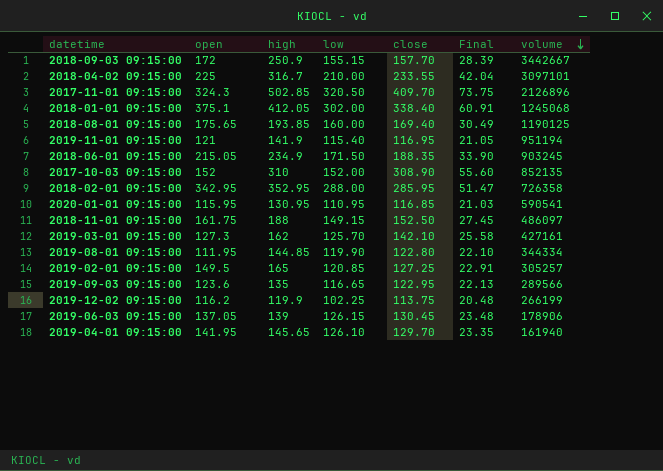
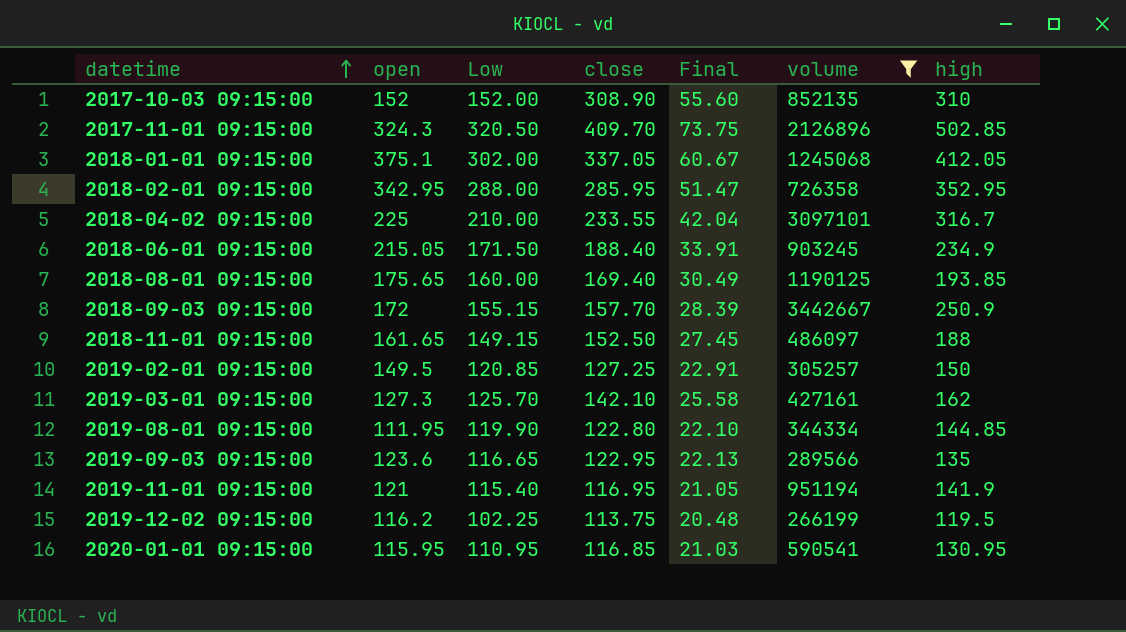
filter: none -> volume >= 266199
row order: volume descending -> datetime ascending
column name: low -> Low
column high | position: 3 -> 7
2018-01-01 09:15:00 | close: 338.40 -> 337.05
2018-01-01 09:15:00 | Final: 60.91 -> 60.67
2018-06-01 09:15:00 | close: 188.35 -> 188.40
2018-06-01 09:15:00 | Final: 33.90 -> 33.91
2018-11-01 09:15:00 | open: 161.75 -> 161.65
2019-02-01 09:15:00 | high: 165 -> 150
2019-12-02 09:15:00 | high: 119.9 -> 119.5

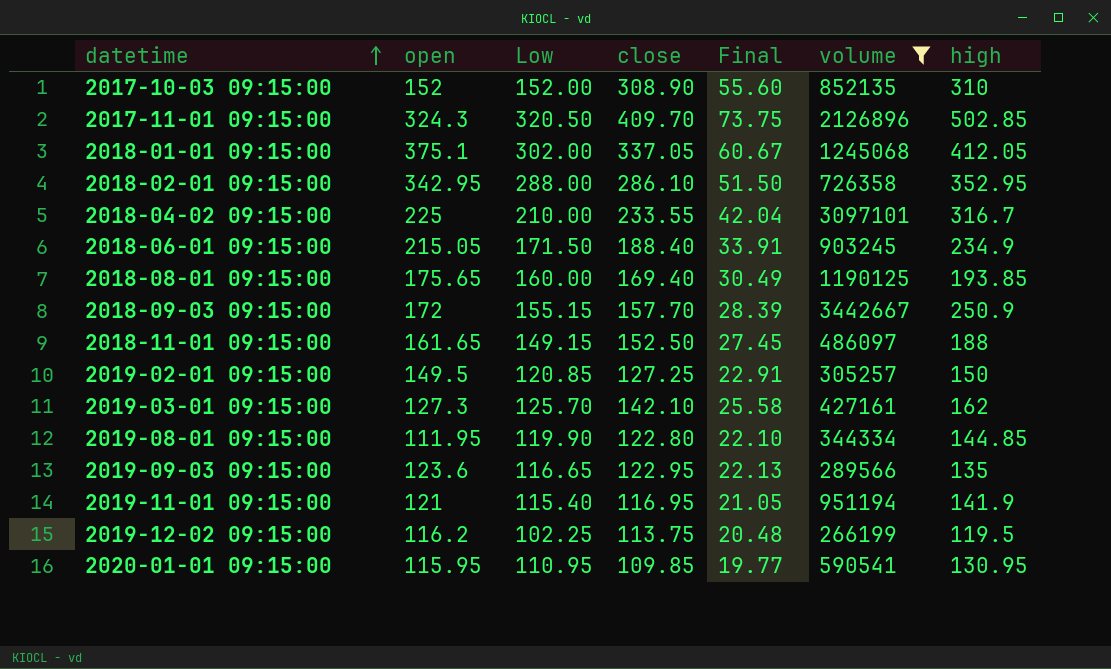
2018-02-01 09:15:00 | close: 285.95 -> 286.10
2018-02-01 09:15:00 | Final: 51.47 -> 51.50
2020-01-01 09:15:00 | close: 116.85 -> 109.85
2020-01-01 09:15:00 | Final: 21.03 -> 19.77

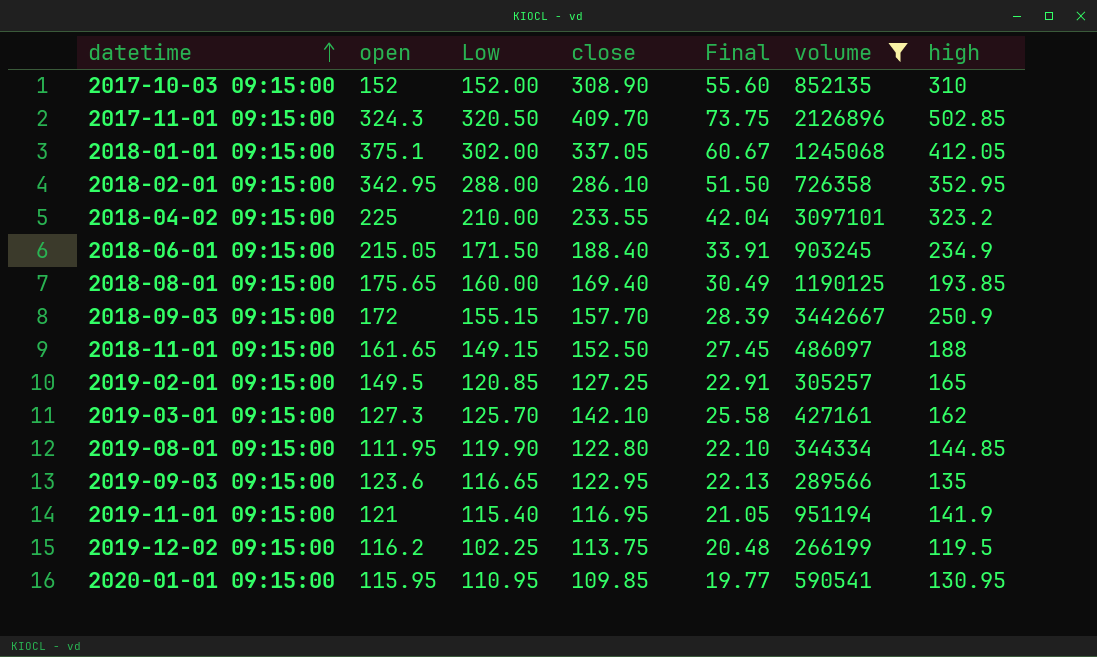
2018-04-02 09:15:00 | high: 316.7 -> 323.2
2019-02-01 09:15:00 | high: 150 -> 165

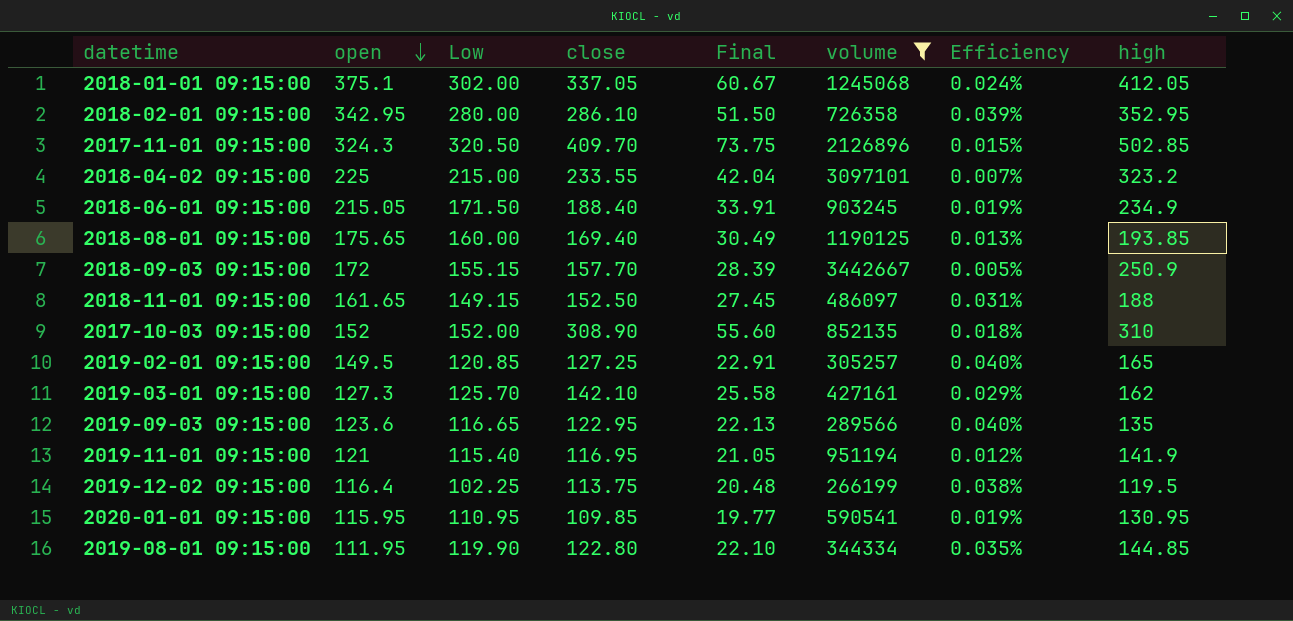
row order: datetime ascending -> open descending
column Efficiency | formula: none -> [Low] / [volume]
2018-02-01 09:15:00 | Low: 288.00 -> 280.00
2018-04-02 09:15:00 | Low: 210.00 -> 215.00
2019-12-02 09:15:00 | open: 116.2 -> 116.4

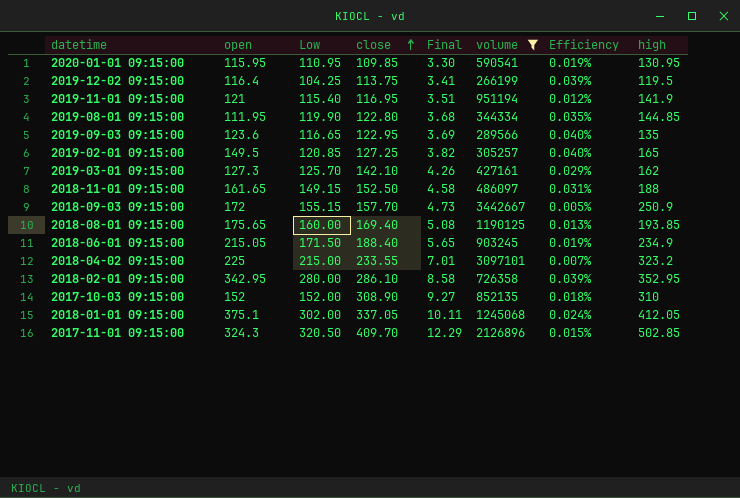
row order: open descending -> close ascending
column Final | formula: [close] * 0.18 -> [close] * 0.03
2019-12-02 09:15:00 | Low: 102.25 -> 104.25
2019-12-02 09:15:00 | Efficiency: 0.038% -> 0.039%

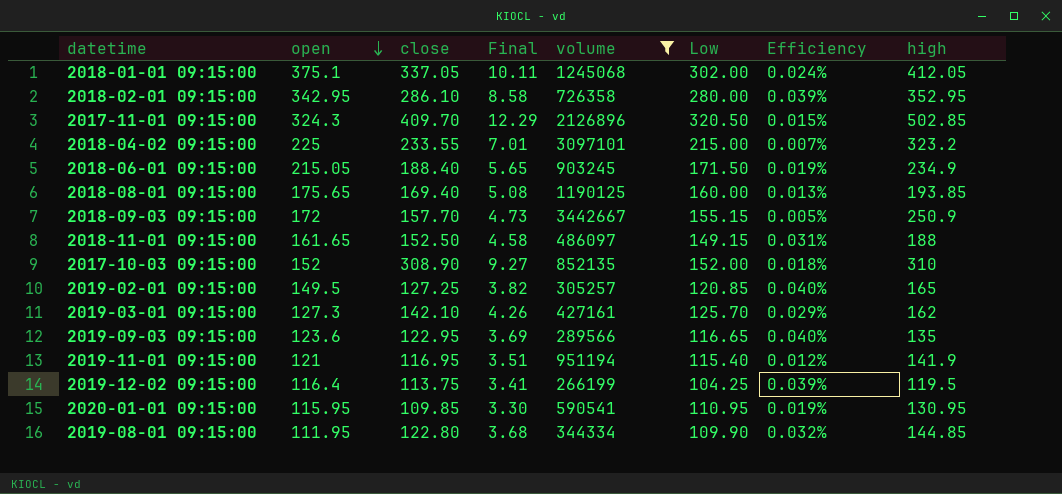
row order: close ascending -> open descending
column Low | position: 3 -> 6
2019-08-01 09:15:00 | Low: 119.90 -> 109.90
2019-08-01 09:15:00 | Efficiency: 0.035% -> 0.032%

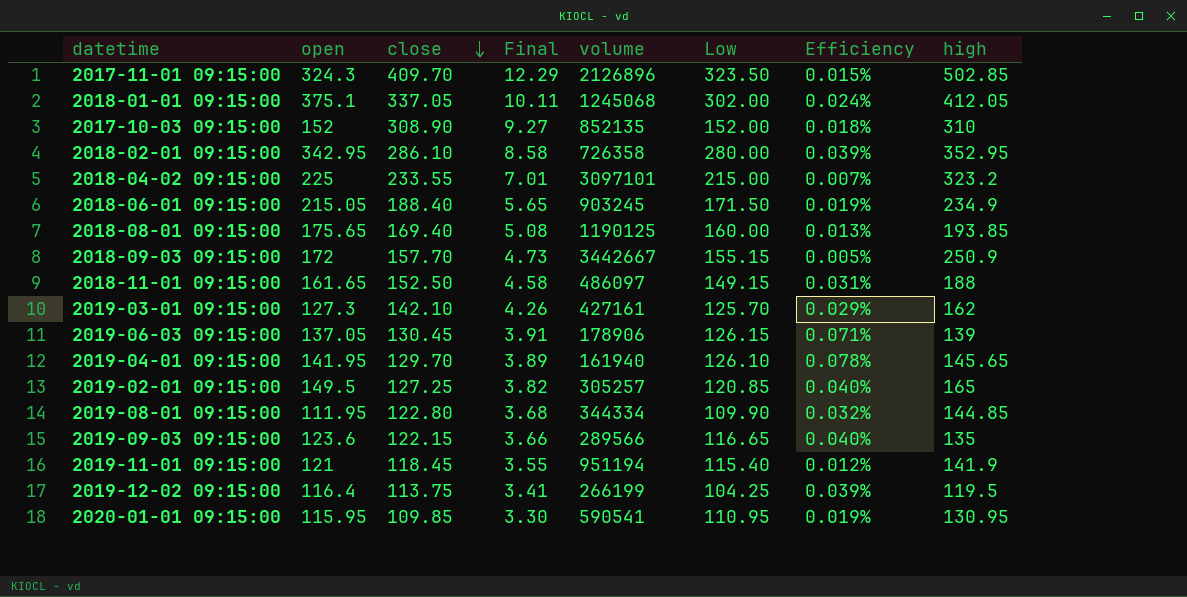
filter: volume >= 266199 -> none
row order: open descending -> close descending
2017-11-01 09:15:00 | Low: 320.50 -> 323.50
2019-09-03 09:15:00 | close: 122.95 -> 122.15
2019-09-03 09:15:00 | Final: 3.69 -> 3.66
2019-11-01 09:15:00 | close: 116.95 -> 118.45
2019-11-01 09:15:00 | Final: 3.51 -> 3.55

